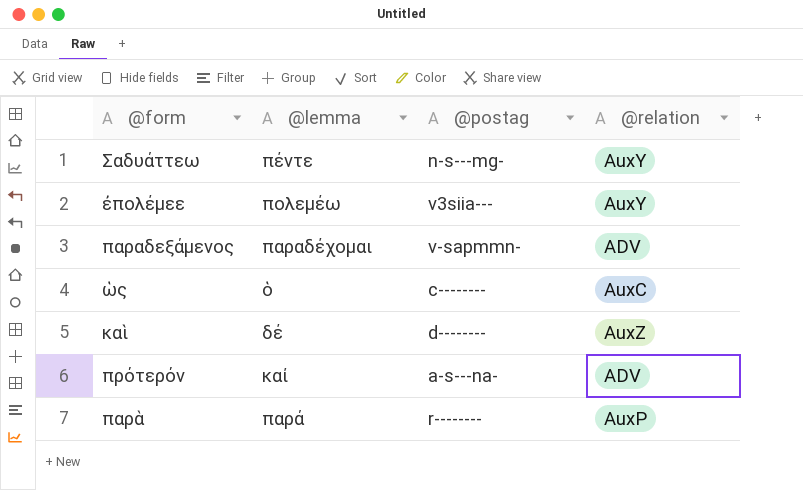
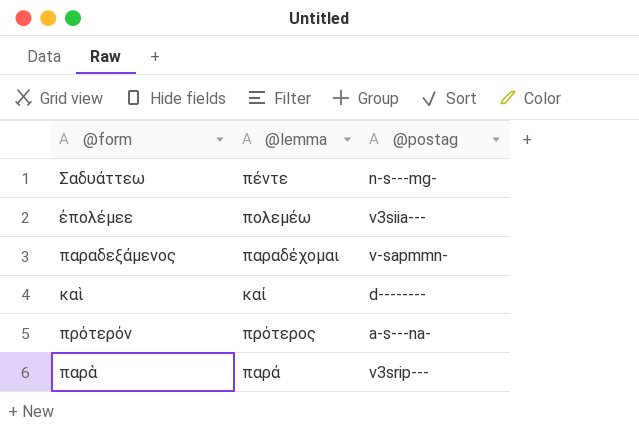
column @relation | position: 4 -> none
row ὡς: ὁ | c-------- | AuxC -> none
καὶ | @lemma: δέ -> καί
πρότερόν | @lemma: καί -> πρότερος
παρὰ | @postag: r-------- -> v3srip---

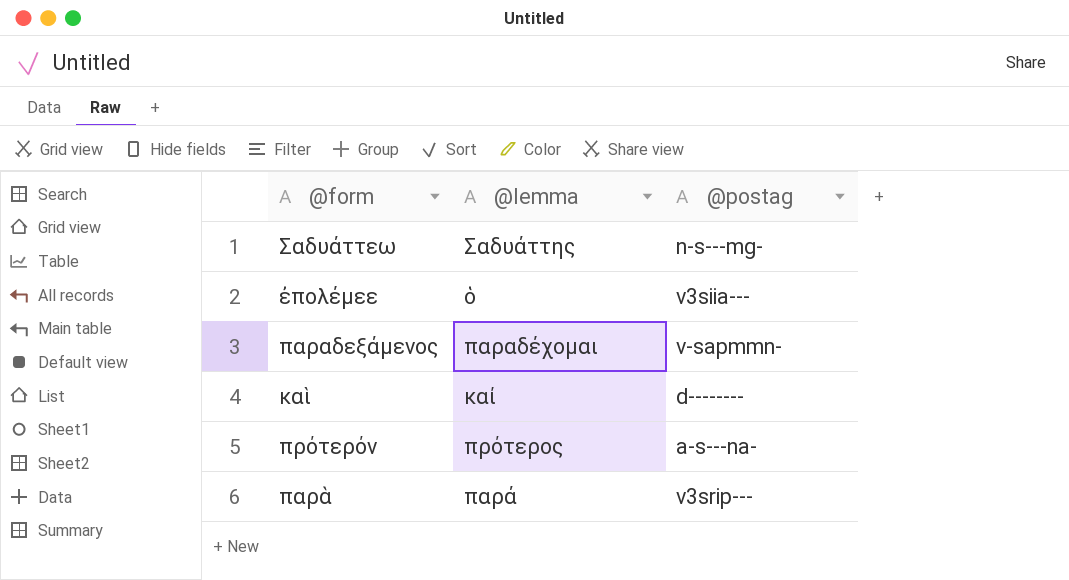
Σαδυάττεω | @lemma: πέντε -> Σαδυάττης
ἐπολέμεε | @lemma: πολεμέω -> ὁ

